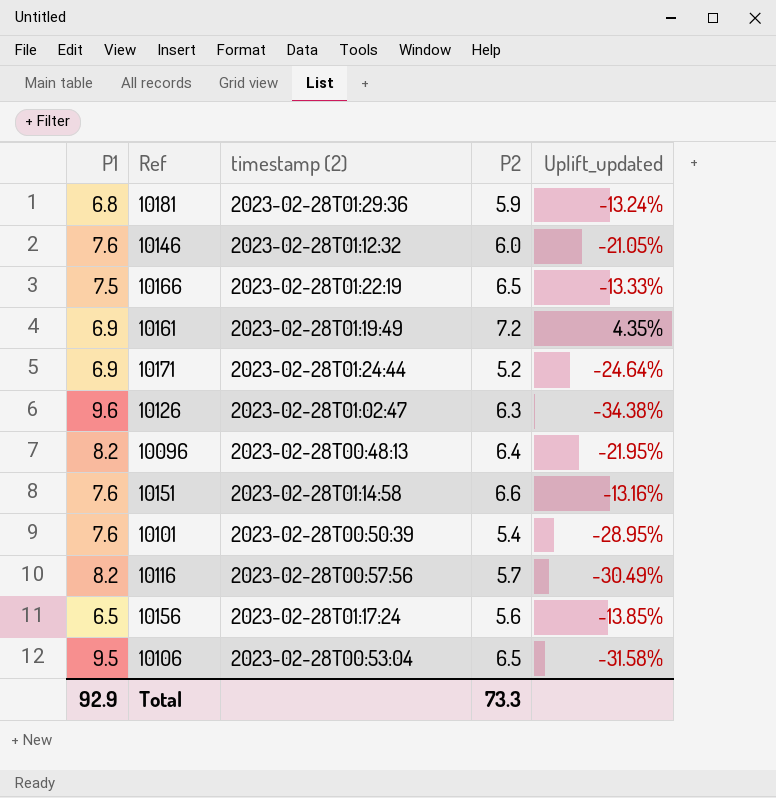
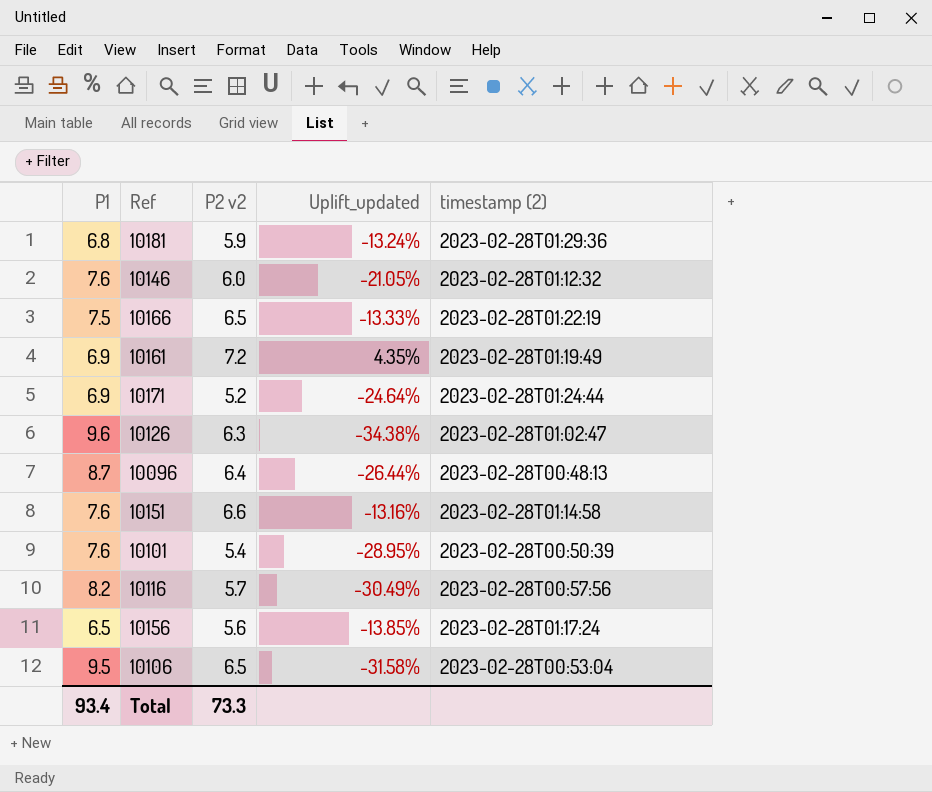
column name: P2 -> P2 v2
column timestamp (2) | position: 3 -> 5
10096 | P1: 8.2 -> 8.7
10096 | Uplift_updated: -21.95% -> -26.44%
Total | P1: 92.9 -> 93.4

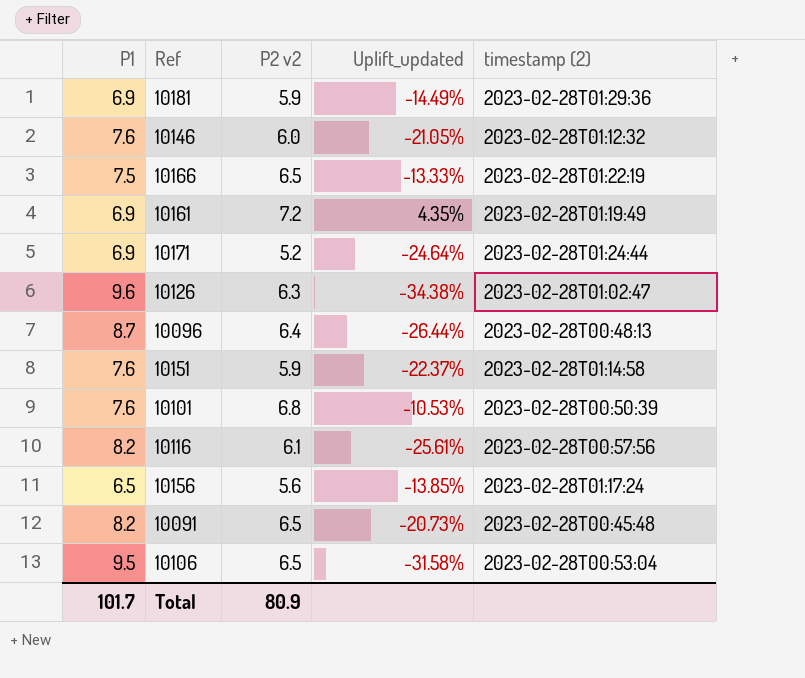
10181 | P1: 6.8 -> 6.9
10181 | Uplift_updated: -13.24% -> -14.49%
10151 | P2 v2: 6.6 -> 5.9
10151 | Uplift_updated: -13.16% -> -22.37%
10101 | P2 v2: 5.4 -> 6.8
10101 | Uplift_updated: -28.95% -> -10.53%
10116 | P2 v2: 5.7 -> 6.1
10116 | Uplift_updated: -30.49% -> -25.61%
row 10091: none -> 8.2 | 6.5 | -20.73% | 2023-02-28T00:45:48
Total | P1: 93.4 -> 101.7
Total | P2 v2: 73.3 -> 80.9

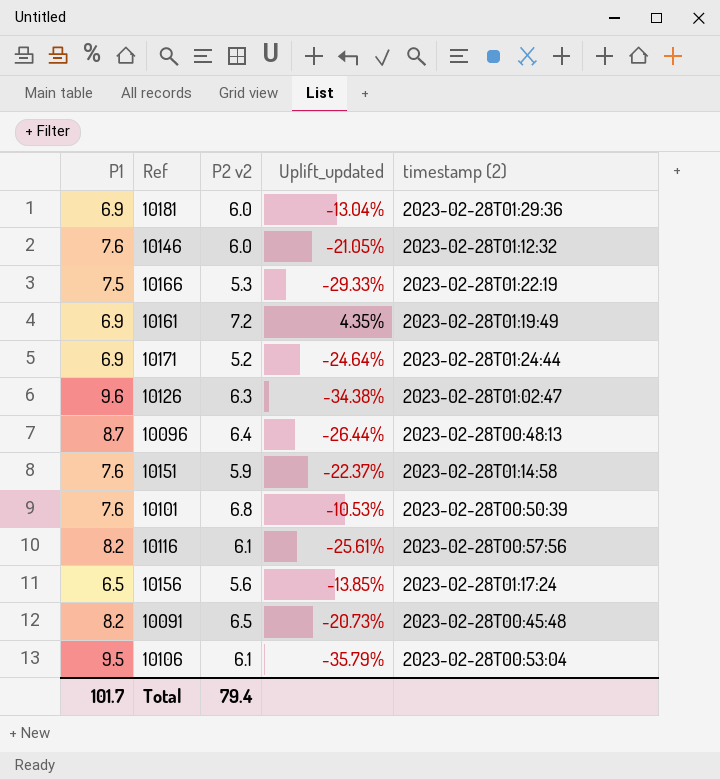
10181 | P2 v2: 5.9 -> 6.0
10181 | Uplift_updated: -14.49% -> -13.04%
10166 | P2 v2: 6.5 -> 5.3
10166 | Uplift_updated: -13.33% -> -29.33%
10106 | P2 v2: 6.5 -> 6.1
10106 | Uplift_updated: -31.58% -> -35.79%
Total | P2 v2: 80.9 -> 79.4

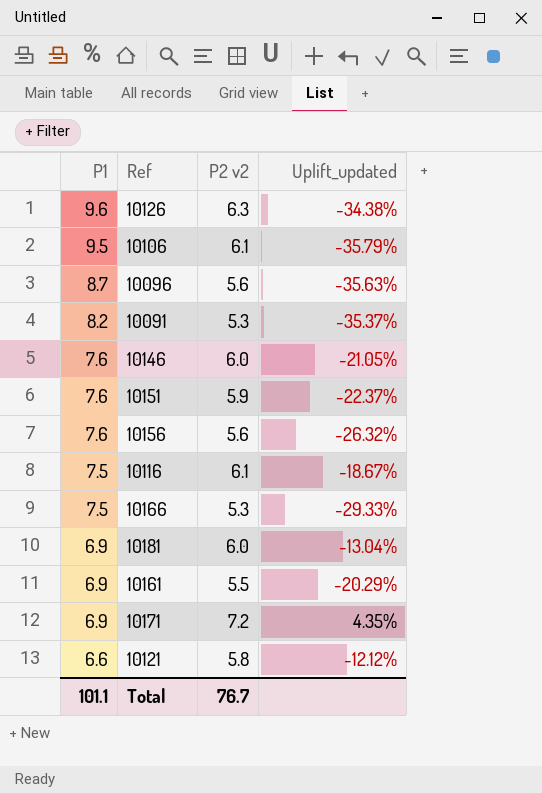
row order: none -> P1 descending
column timestamp (2) | position: 5 -> none
row 10101: 7.6 | 6.8 | -10.53% | 2023-02-28T00:50:39 -> none
10096 | P2 v2: 6.4 -> 5.6
10096 | Uplift_updated: -26.44% -> -35.63%
10091 | P2 v2: 6.5 -> 5.3
10091 | Uplift_updated: -20.73% -> -35.37%
10156 | P1: 6.5 -> 7.6
10156 | Uplift_updated: -13.85% -> -26.32%
10116 | P1: 8.2 -> 7.5
10116 | Uplift_updated: -25.61% -> -18.67%
10161 | P2 v2: 7.2 -> 5.5
10161 | Uplift_updated: 4.35% -> -20.29%
10171 | P2 v2: 5.2 -> 7.2
10171 | Uplift_updated: -24.64% -> 4.35%
row 10121: none -> 6.6 | 5.8 | -12.12%
Total | P1: 101.7 -> 101.1
Total | P2 v2: 79.4 -> 76.7

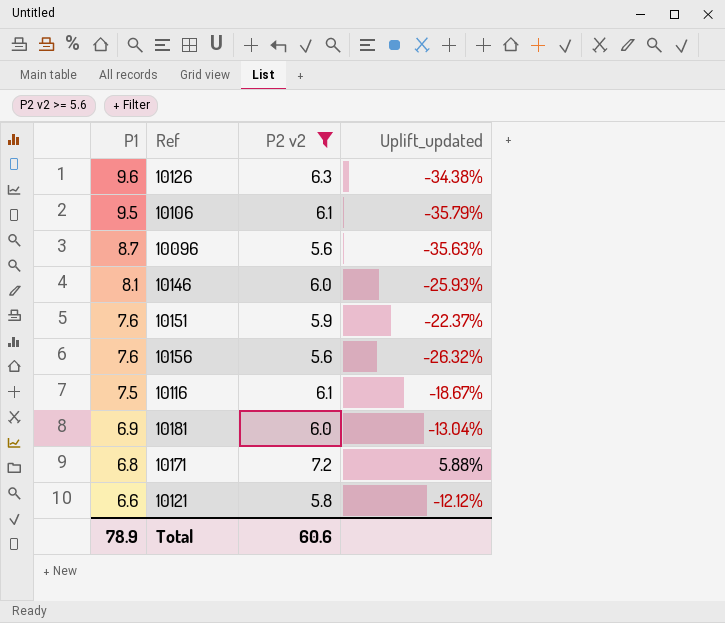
filter: none -> P2 v2 >= 5.6
10146 | P1: 7.6 -> 8.1
10146 | Uplift_updated: -21.05% -> -25.93%
10171 | P1: 6.9 -> 6.8
10171 | Uplift_updated: 4.35% -> 5.88%
Total | P1: 101.1 -> 78.9
Total | P2 v2: 76.7 -> 60.6

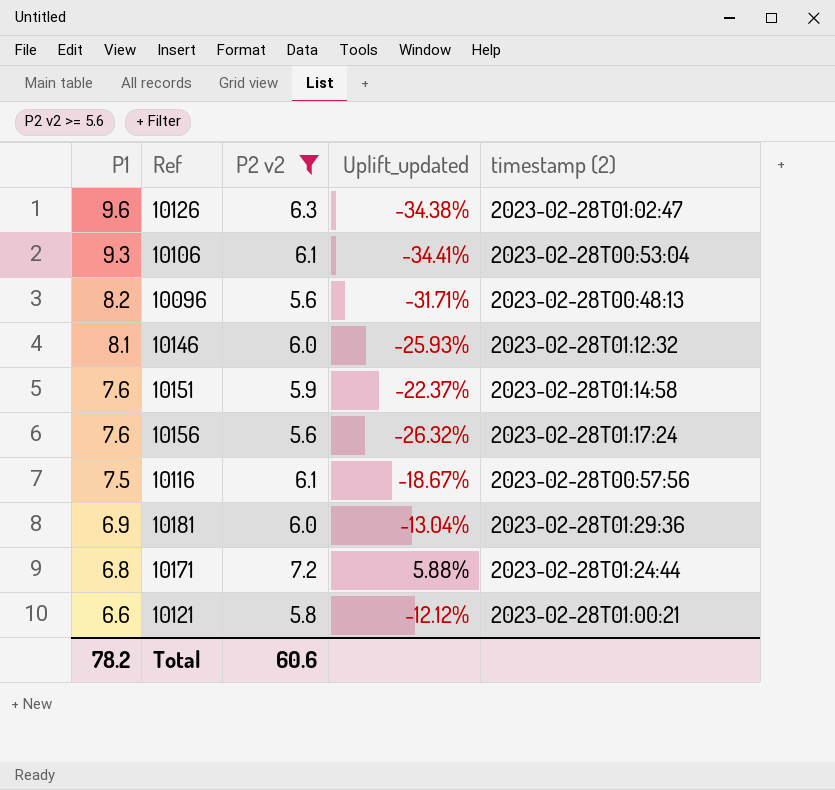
column timestamp (2) | position: none -> 5
10106 | P1: 9.5 -> 9.3
10106 | Uplift_updated: -35.79% -> -34.41%
10096 | P1: 8.7 -> 8.2
10096 | Uplift_updated: -35.63% -> -31.71%
Total | P1: 78.9 -> 78.2

